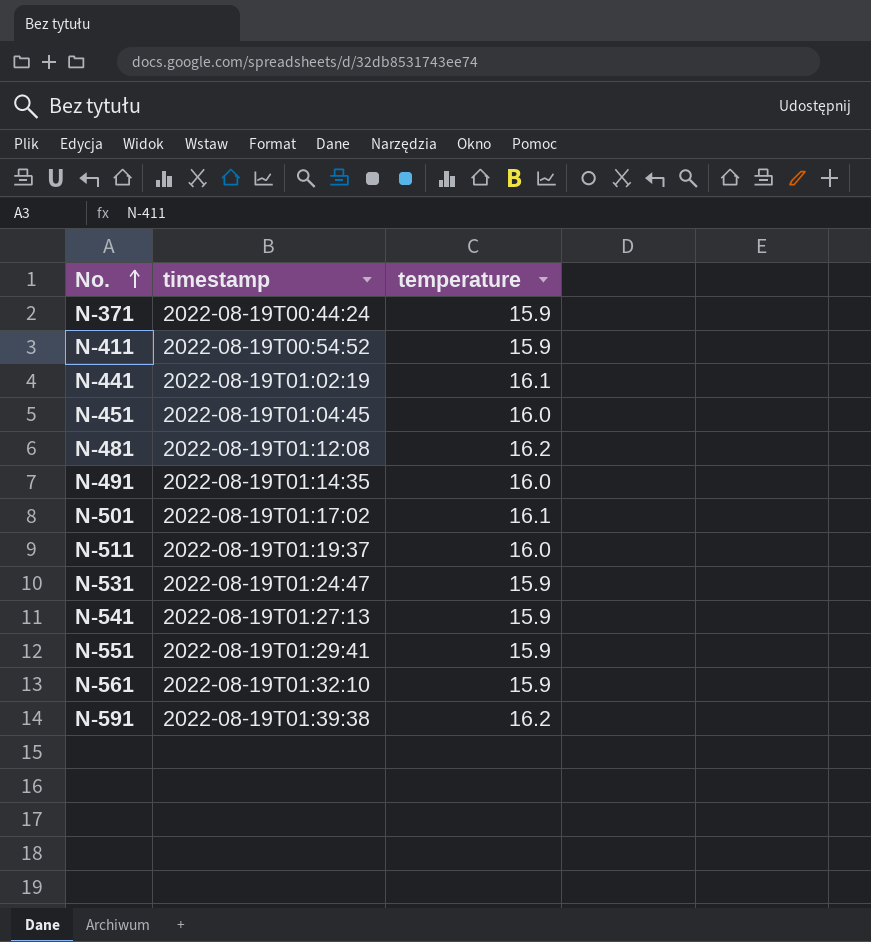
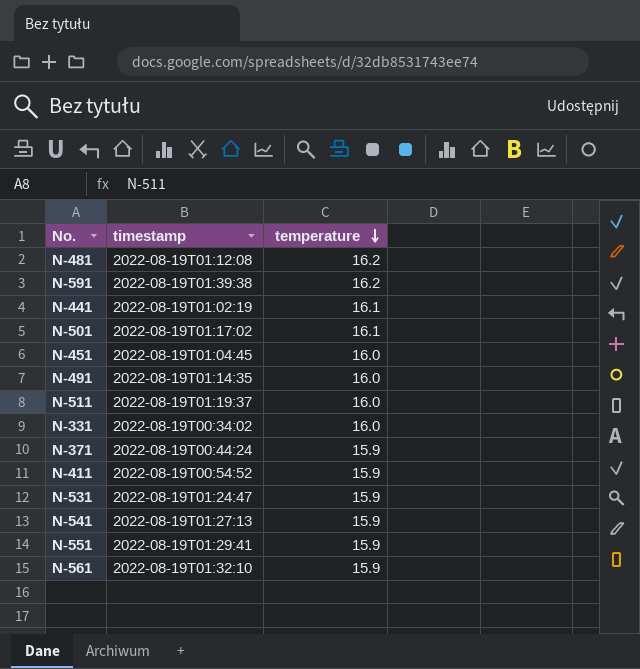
row order: No. ascending -> temperature descending
row N-331: none -> 2022-08-19T00:34:02 | 16.0

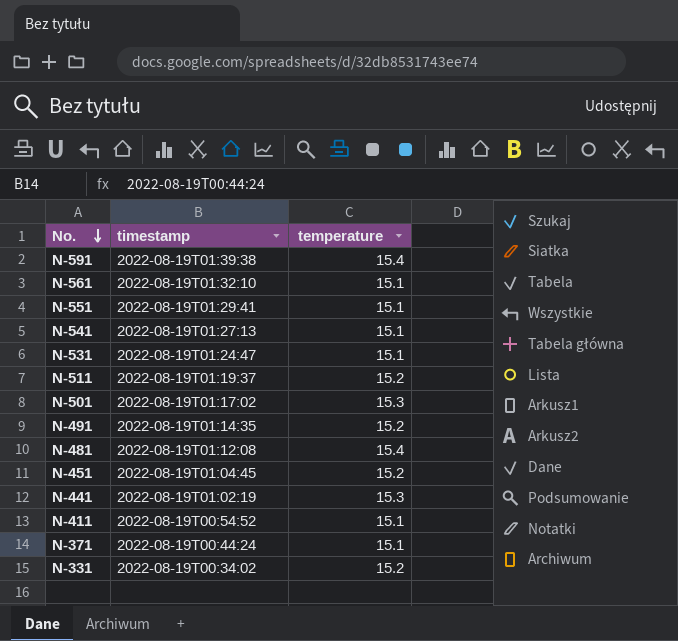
row order: temperature descending -> No. descending
N-591 | temperature: 16.2 -> 15.4
N-561 | temperature: 15.9 -> 15.1
N-551 | temperature: 15.9 -> 15.1
N-541 | temperature: 15.9 -> 15.1
N-531 | temperature: 15.9 -> 15.1
N-511 | temperature: 16.0 -> 15.2
N-501 | temperature: 16.1 -> 15.3
N-491 | temperature: 16.0 -> 15.2
N-481 | temperature: 16.2 -> 15.4
N-451 | temperature: 16.0 -> 15.2
N-441 | temperature: 16.1 -> 15.3
N-411 | temperature: 15.9 -> 15.1
N-371 | temperature: 15.9 -> 15.1
N-331 | temperature: 16.0 -> 15.2

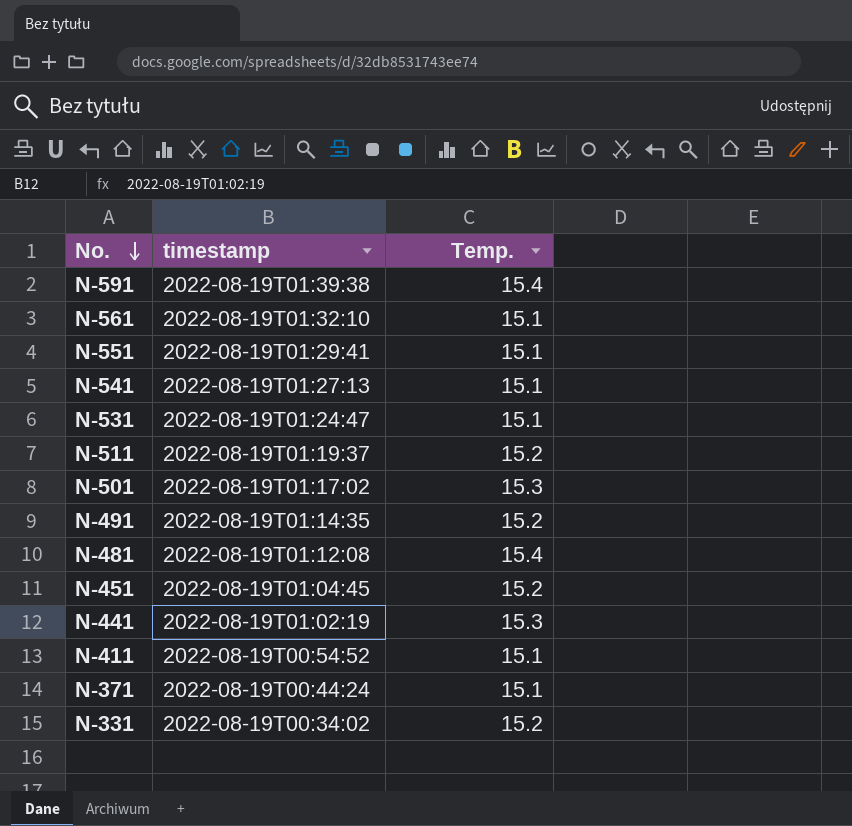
column name: temperature -> Temp.

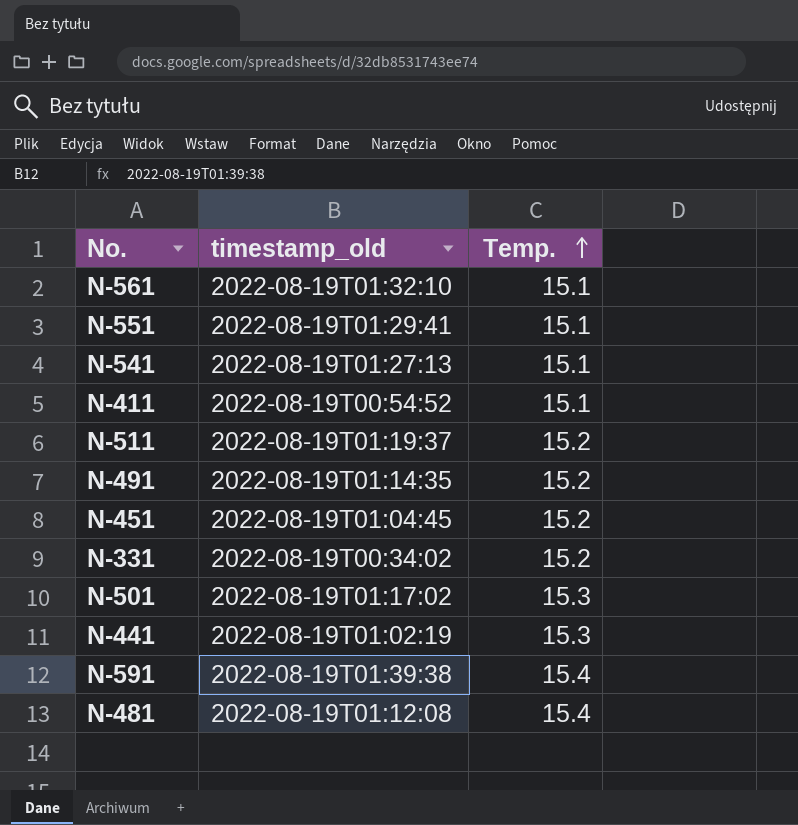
row order: No. descending -> Temp. ascending
column name: timestamp -> timestamp_old
row N-531: 2022-08-19T01:24:47 | 15.1 -> none
row N-371: 2022-08-19T00:44:24 | 15.1 -> none

